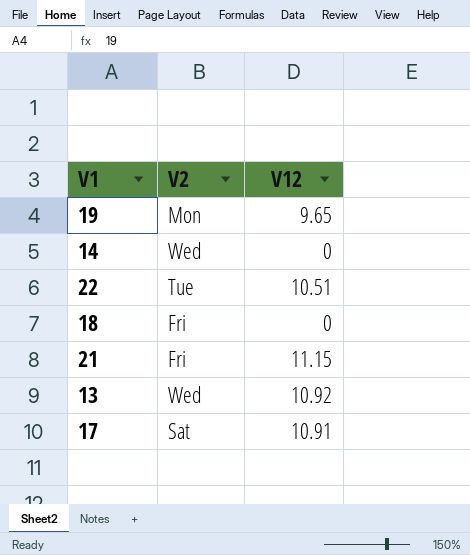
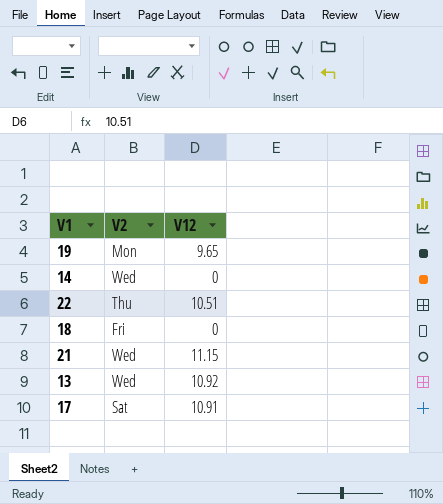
22 | V2: Tue -> Thu
21 | V2: Fri -> Wed

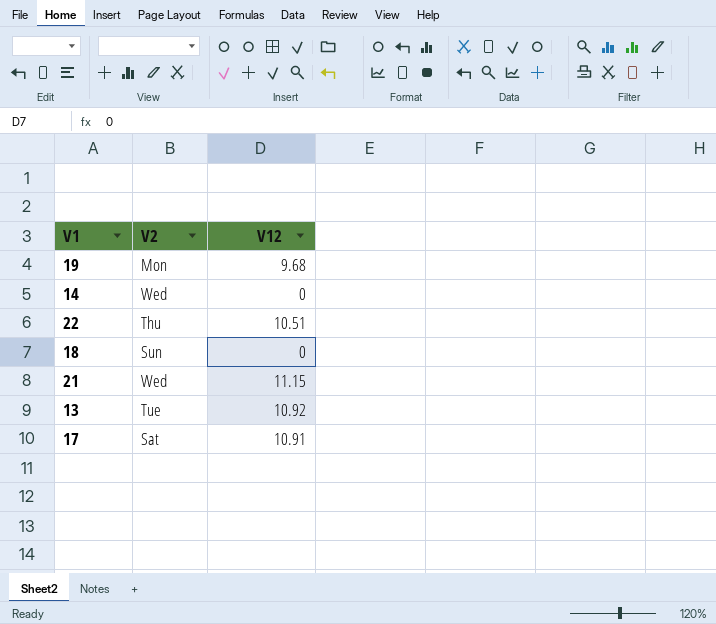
19 | V12: 9.65 -> 9.68
18 | V2: Fri -> Sun
13 | V2: Wed -> Tue

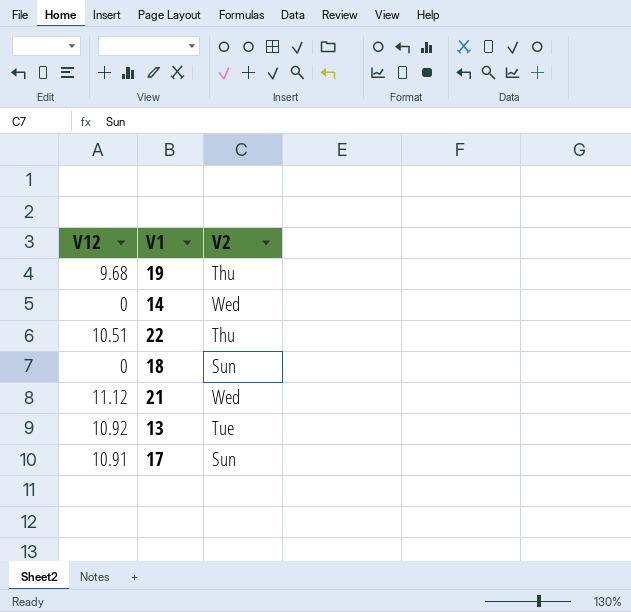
column V12 | position: 3 -> 1
19 | V2: Mon -> Thu
21 | V12: 11.15 -> 11.12
17 | V2: Sat -> Sun

